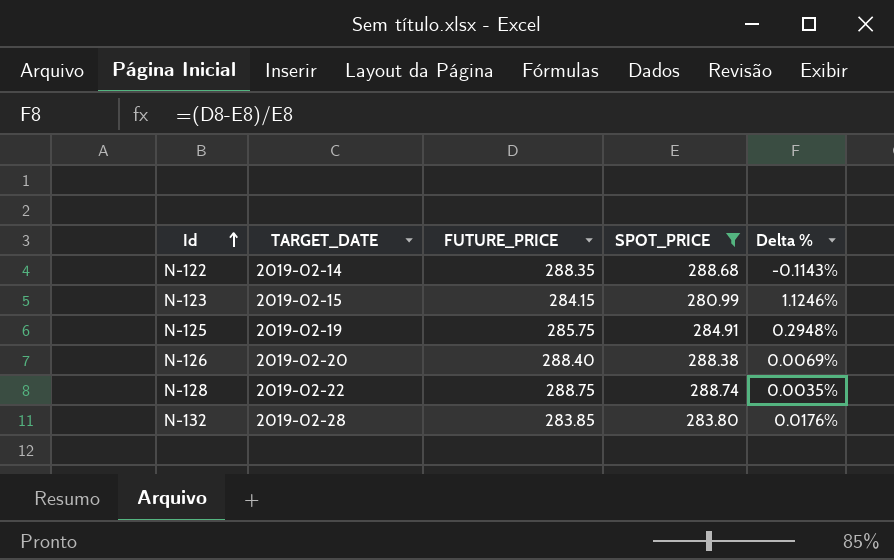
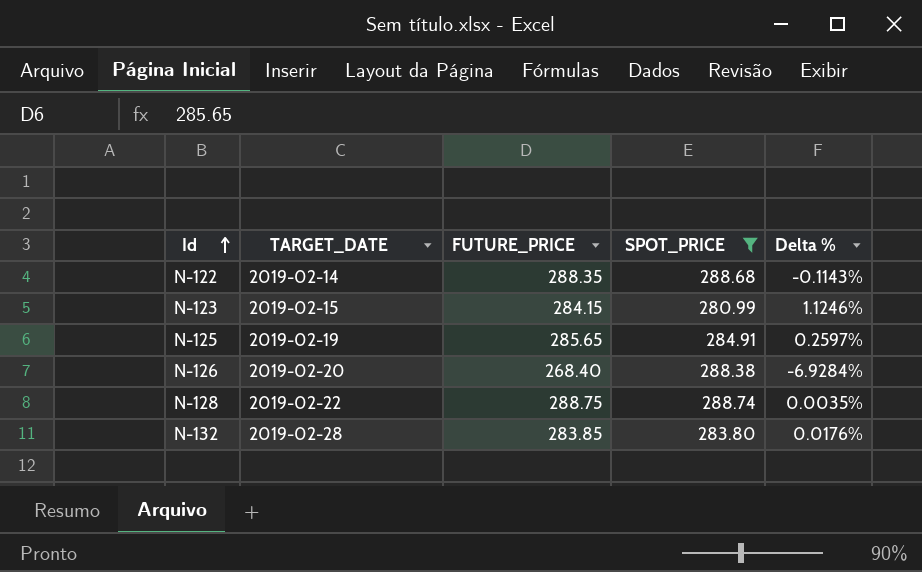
N-125 | FUTURE_PRICE: 285.75 -> 285.65
N-125 | Delta %: 0.2948% -> 0.2597%
N-126 | FUTURE_PRICE: 288.40 -> 268.40
N-126 | Delta %: 0.0069% -> -6.9284%

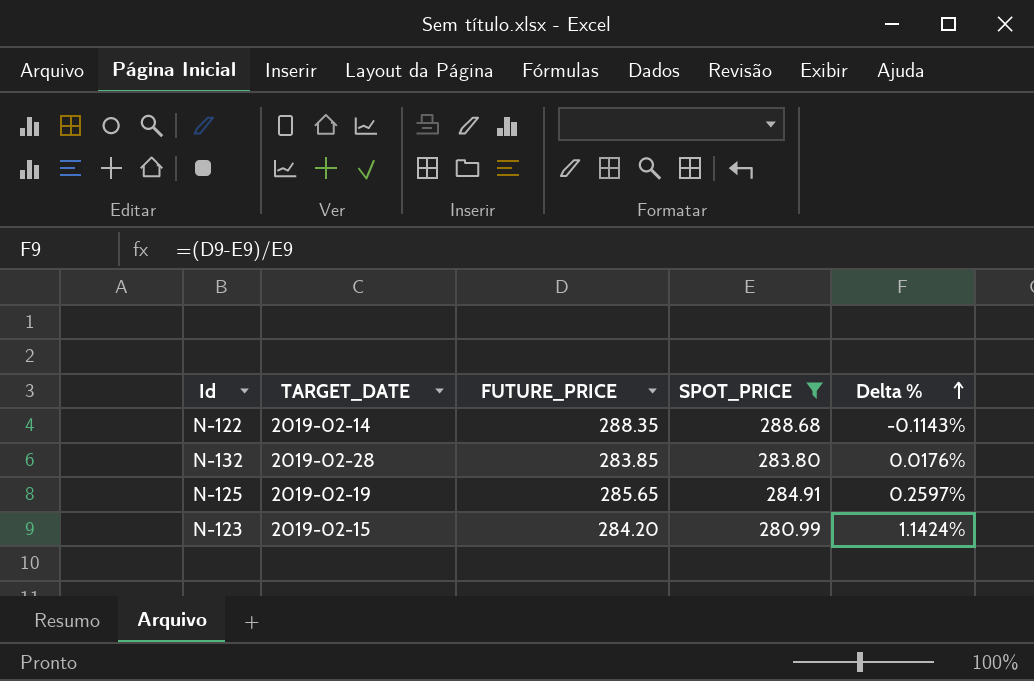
row order: Id ascending -> Delta % ascending
row N-126: 2019-02-20 | 268.40 | 288.38 | -6.9284% -> none
row N-128: 2019-02-22 | 288.75 | 288.74 | 0.0035% -> none
N-123 | FUTURE_PRICE: 284.15 -> 284.20
N-123 | Delta %: 1.1246% -> 1.1424%

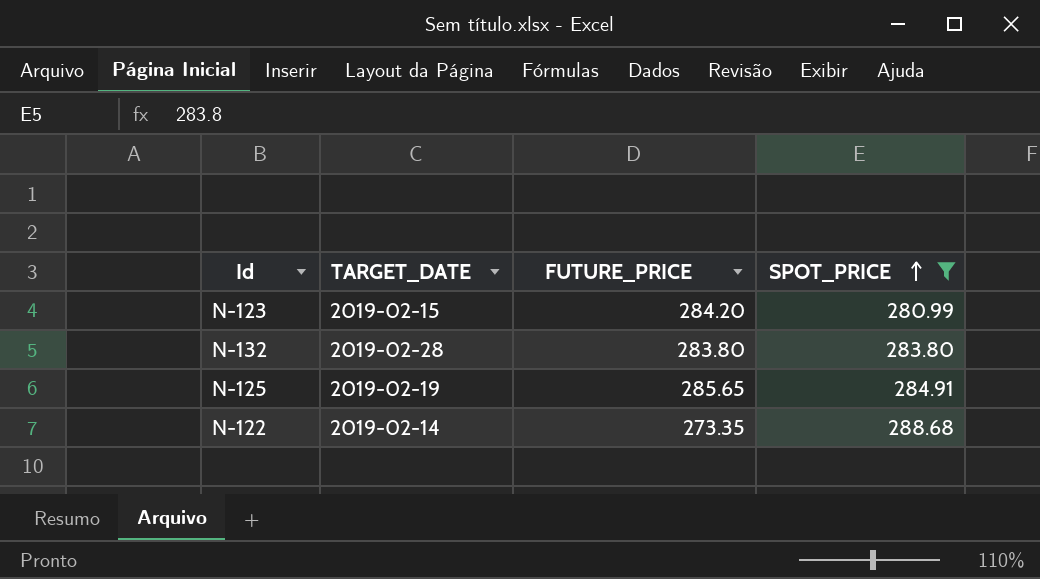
row order: Delta % ascending -> SPOT_PRICE ascending
column Delta % | formula: ([FUTURE_PRICE] - [SPOT_PRICE]) / [SPOT_PRICE] -> none
N-132 | FUTURE_PRICE: 283.85 -> 283.80
N-122 | FUTURE_PRICE: 288.35 -> 273.35

